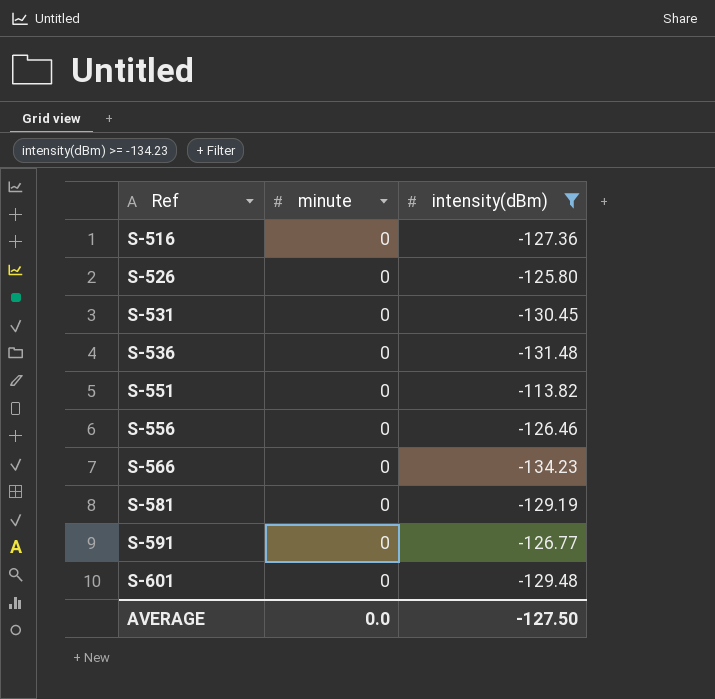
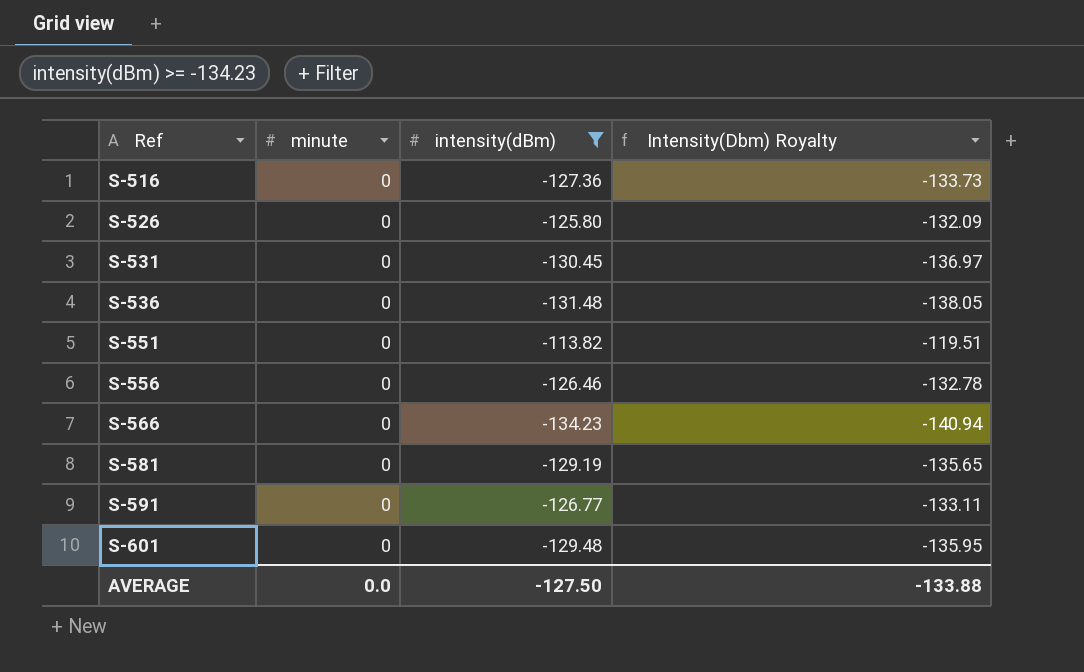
column Intensity(Dbm) Royalty | formula: none -> [intensity(dBm)] * 1.05

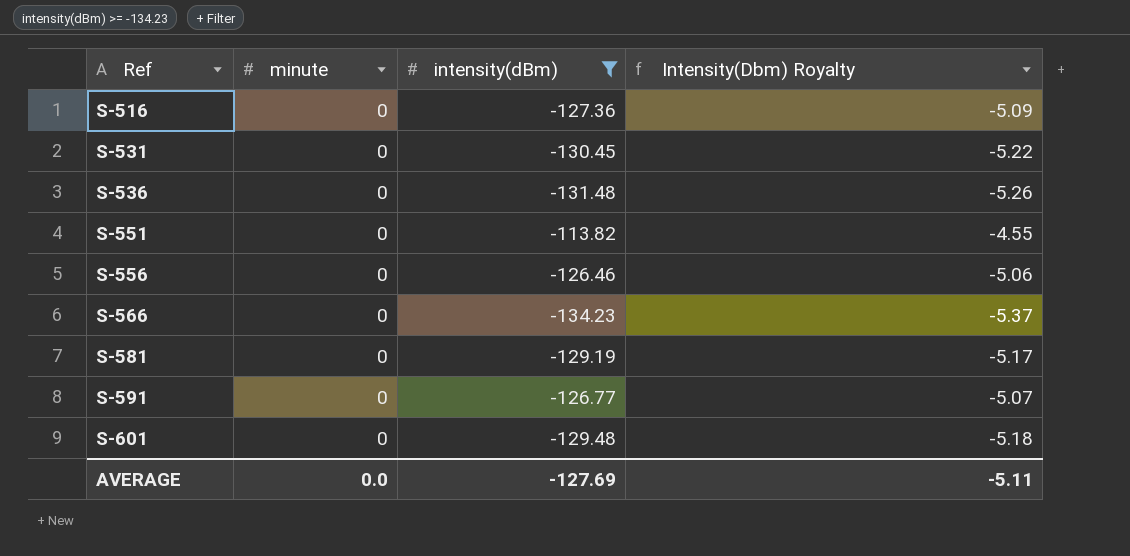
column Intensity(Dbm) Royalty | formula: [intensity(dBm)] * 1.05 -> [intensity(dBm)] * 0.04
row S-526: 0 | -125.80 | -132.09 -> none
AVERAGE | intensity(dBm): -127.50 -> -127.69
AVERAGE | Intensity(Dbm) Royalty: -133.88 -> -5.11

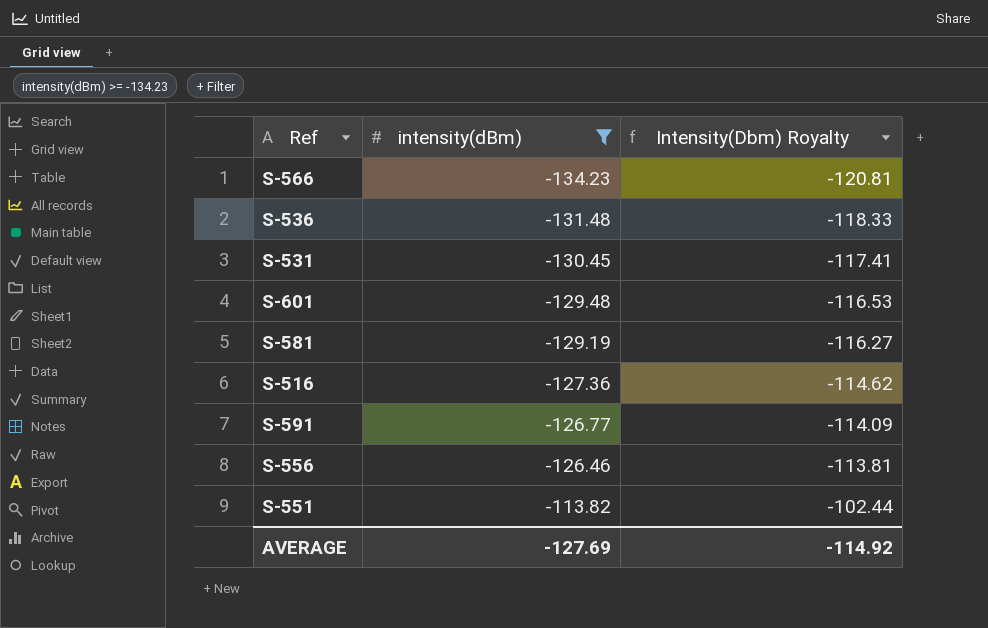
row order: Ref ascending -> intensity(dBm) ascending
column minute | position: 2 -> none
column Intensity(Dbm) Royalty | formula: [intensity(dBm)] * 0.04 -> [intensity(dBm)] * 0.9
AVERAGE | Intensity(Dbm) Royalty: -5.11 -> -114.92

